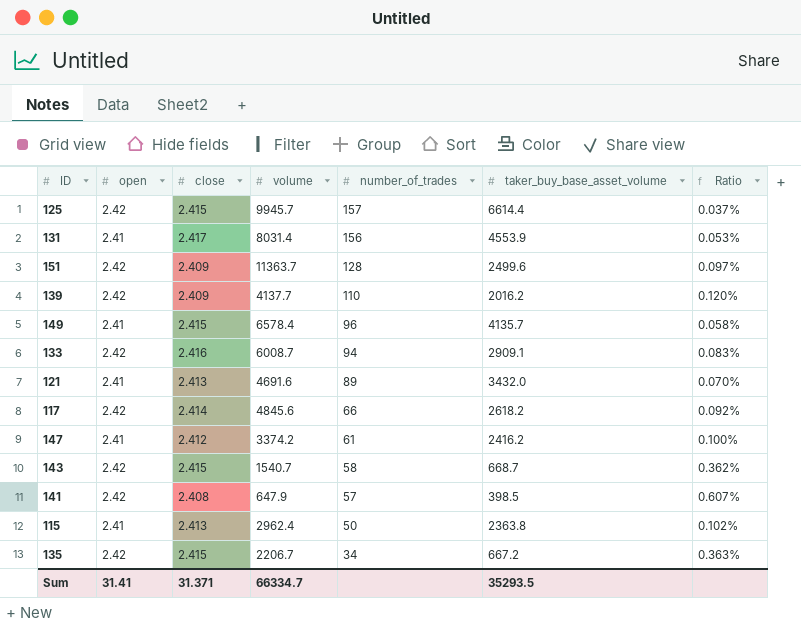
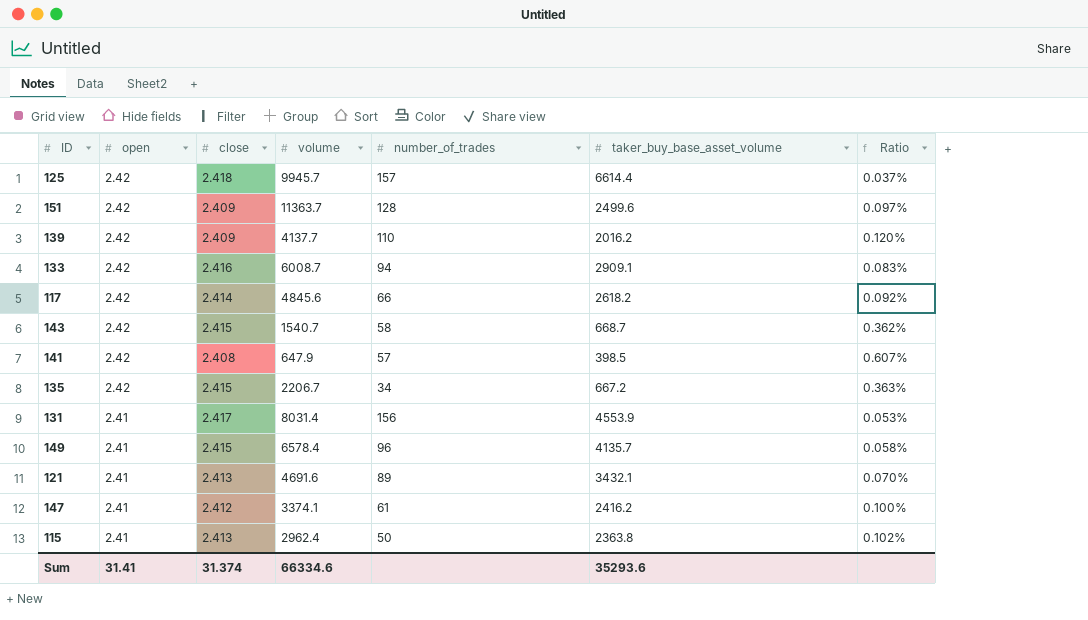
row order: number_of_trades descending -> open descending
125 | close: 2.415 -> 2.418
121 | taker_buy_base_asset_volume: 3432.0 -> 3432.1
147 | volume: 3374.2 -> 3374.1
Sum | close: 31.371 -> 31.374
Sum | volume: 66334.7 -> 66334.6
Sum | taker_buy_base_asset_volume: 35293.5 -> 35293.6

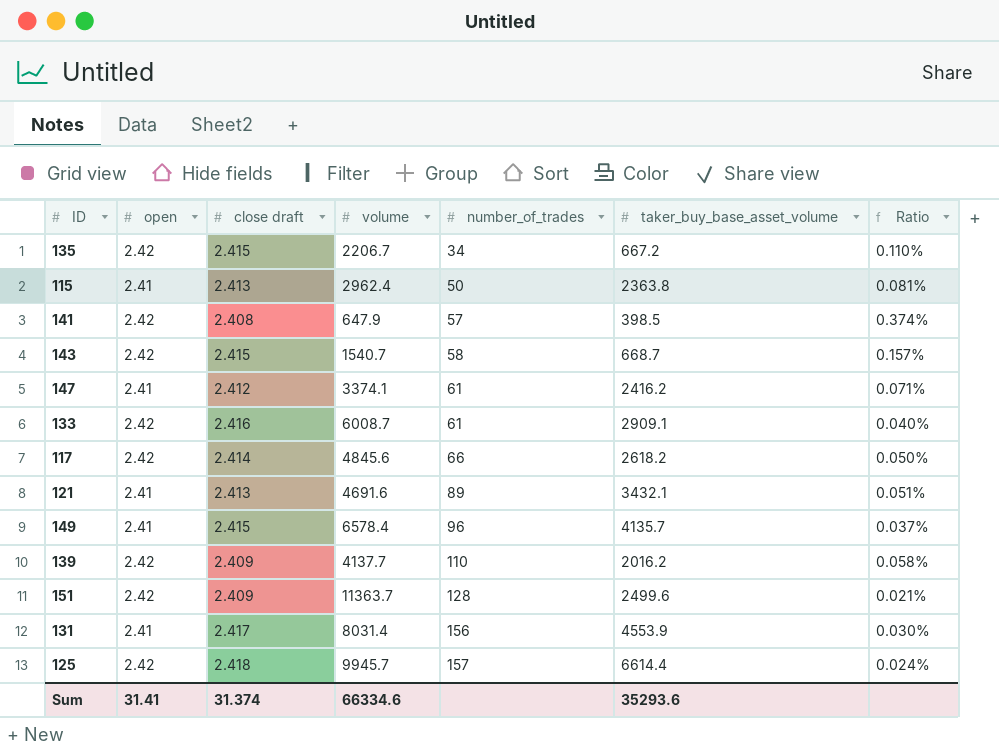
row order: open descending -> number_of_trades ascending
column name: close -> close draft
column Ratio | formula: [open] / [taker_buy_base_asset_volume] -> [open] / [volume]
133 | number_of_trades: 94 -> 61

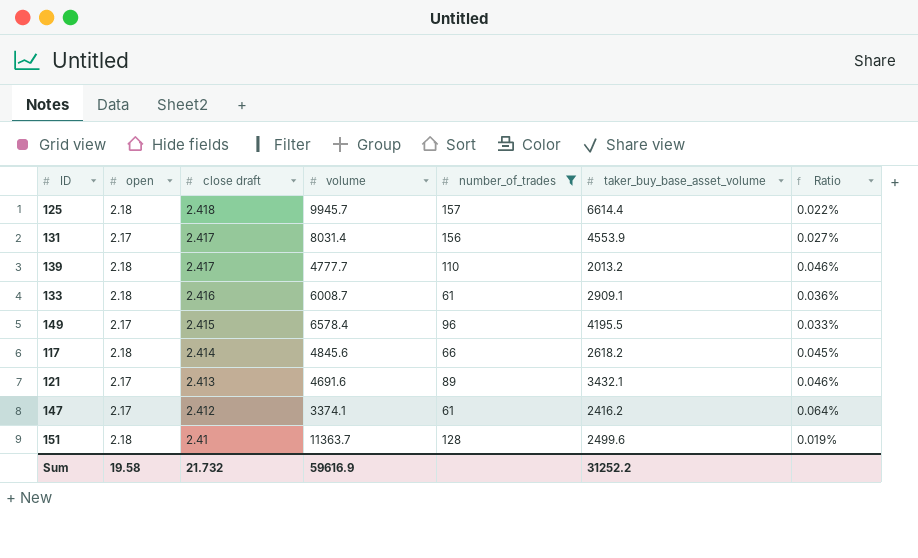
filter: none -> number_of_trades >= 61
row order: number_of_trades ascending -> close draft descending
125 | open: 2.42 -> 2.18
125 | Ratio: 0.024% -> 0.022%
131 | open: 2.41 -> 2.17
131 | Ratio: 0.030% -> 0.027%
139 | open: 2.42 -> 2.18
139 | close draft: 2.409 -> 2.417
139 | volume: 4137.7 -> 4777.7
139 | taker_buy_base_asset_volume: 2016.2 -> 2013.2
139 | Ratio: 0.058% -> 0.046%
133 | open: 2.42 -> 2.18
133 | Ratio: 0.040% -> 0.036%
149 | open: 2.41 -> 2.17
149 | taker_buy_base_asset_volume: 4135.7 -> 4195.5
149 | Ratio: 0.037% -> 0.033%
117 | open: 2.42 -> 2.18
117 | Ratio: 0.050% -> 0.045%
121 | open: 2.41 -> 2.17
121 | Ratio: 0.051% -> 0.046%
147 | open: 2.41 -> 2.17
147 | Ratio: 0.071% -> 0.064%
151 | open: 2.42 -> 2.18
151 | close draft: 2.409 -> 2.41
151 | Ratio: 0.021% -> 0.019%
Sum | open: 31.41 -> 19.58
Sum | close draft: 31.374 -> 21.732
Sum | volume: 66334.6 -> 59616.9
Sum | taker_buy_base_asset_volume: 35293.6 -> 31252.2

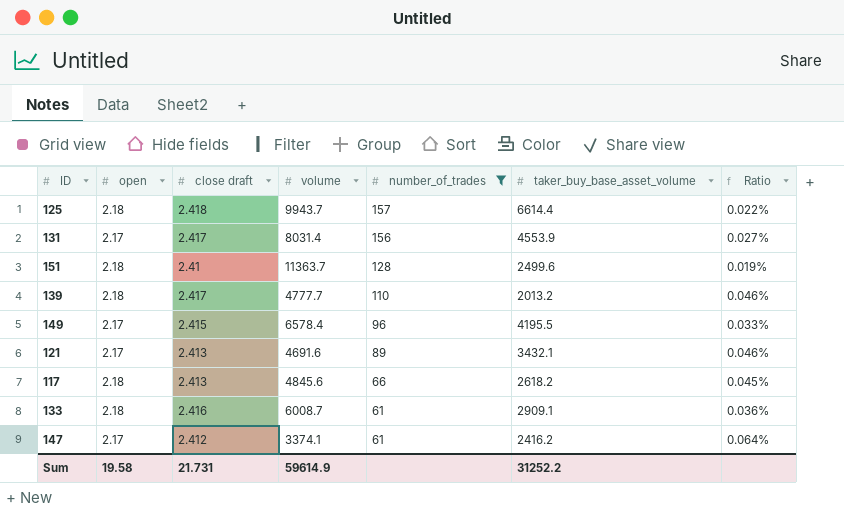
row order: close draft descending -> number_of_trades descending
125 | volume: 9945.7 -> 9943.7
117 | close draft: 2.414 -> 2.413
Sum | close draft: 21.732 -> 21.731
Sum | volume: 59616.9 -> 59614.9

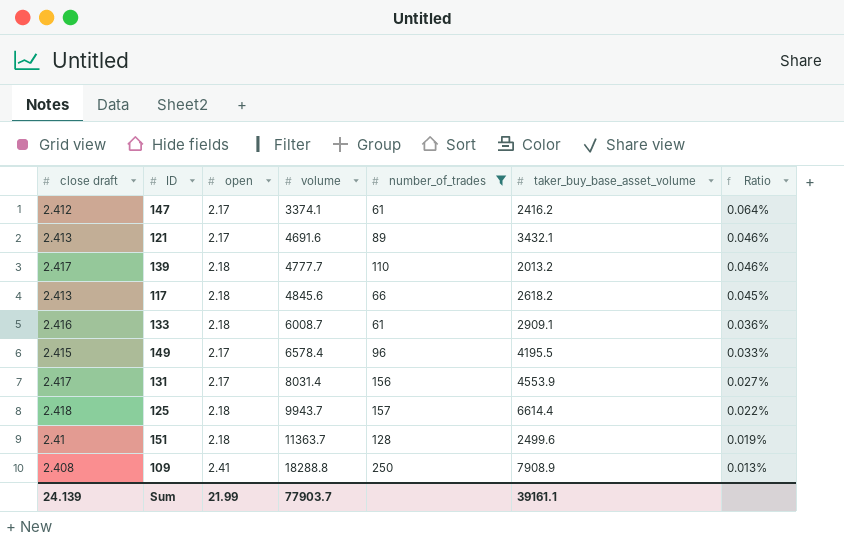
row order: number_of_trades descending -> volume ascending
column close draft | position: 3 -> 1
row 109: none -> 2.408 | 2.41 | 18288.8 | 250 | 7908.9 | 0.013%
Sum | close draft: 21.731 -> 24.139
Sum | open: 19.58 -> 21.99
Sum | volume: 59614.9 -> 77903.7
Sum | taker_buy_base_asset_volume: 31252.2 -> 39161.1

